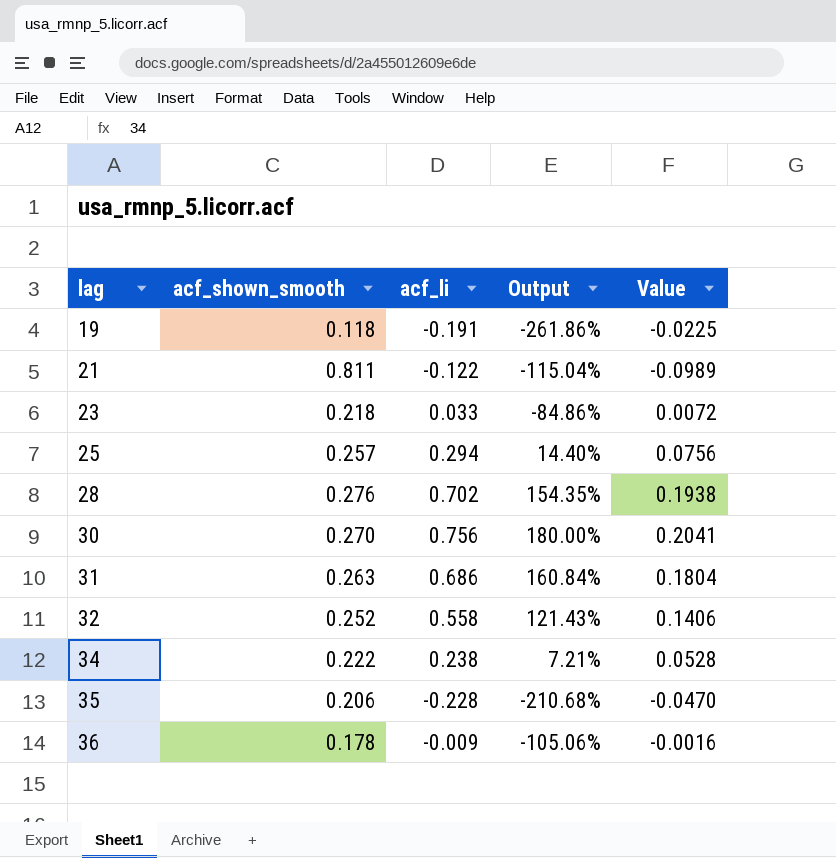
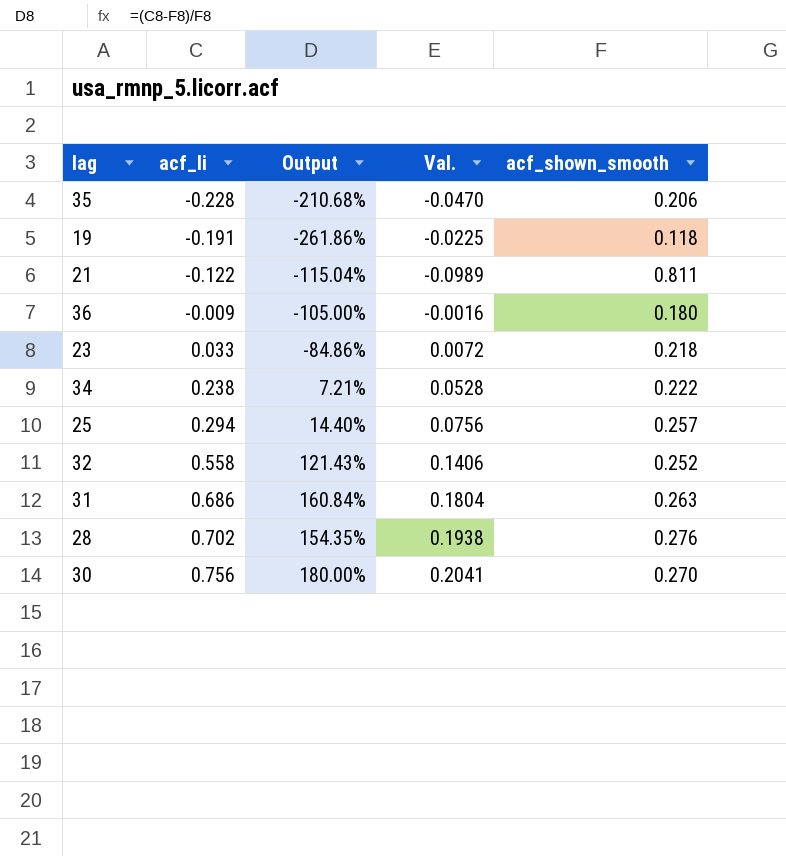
row order: lag ascending -> acf_li ascending
column name: Value -> Val.
column acf_shown_smooth | position: 2 -> 5
36 | Output: -105.06% -> -105.00%
36 | acf_shown_smooth: 0.178 -> 0.180

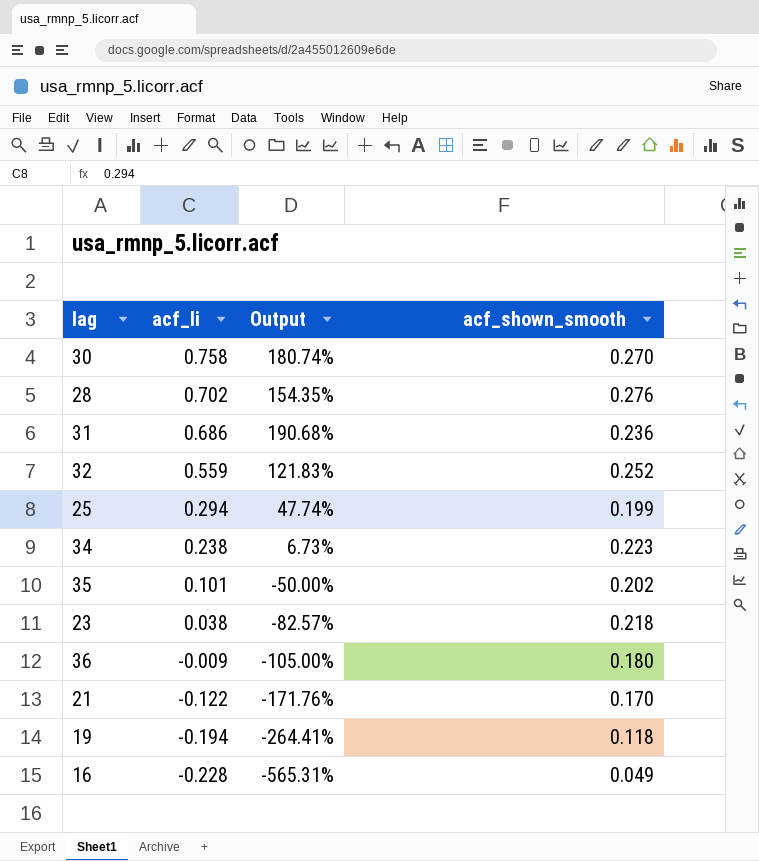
row order: acf_li ascending -> acf_li descending
column Val. | formula: [acf_li] * [acf_shown_smooth] -> none
30 | acf_li: 0.756 -> 0.758
30 | Output: 180.00% -> 180.74%
31 | Output: 160.84% -> 190.68%
31 | acf_shown_smooth: 0.263 -> 0.236
32 | acf_li: 0.558 -> 0.559
32 | Output: 121.43% -> 121.83%
25 | Output: 14.40% -> 47.74%
25 | acf_shown_smooth: 0.257 -> 0.199
34 | Output: 7.21% -> 6.73%
34 | acf_shown_smooth: 0.222 -> 0.223
35 | acf_li: -0.228 -> 0.101
35 | Output: -210.68% -> -50.00%
35 | acf_shown_smooth: 0.206 -> 0.202
23 | acf_li: 0.033 -> 0.038
23 | Output: -84.86% -> -82.57%
21 | Output: -115.04% -> -171.76%
21 | acf_shown_smooth: 0.811 -> 0.170
19 | acf_li: -0.191 -> -0.194
19 | Output: -261.86% -> -264.41%
row 16: none -> -0.228 | -565.31% | 0.049

